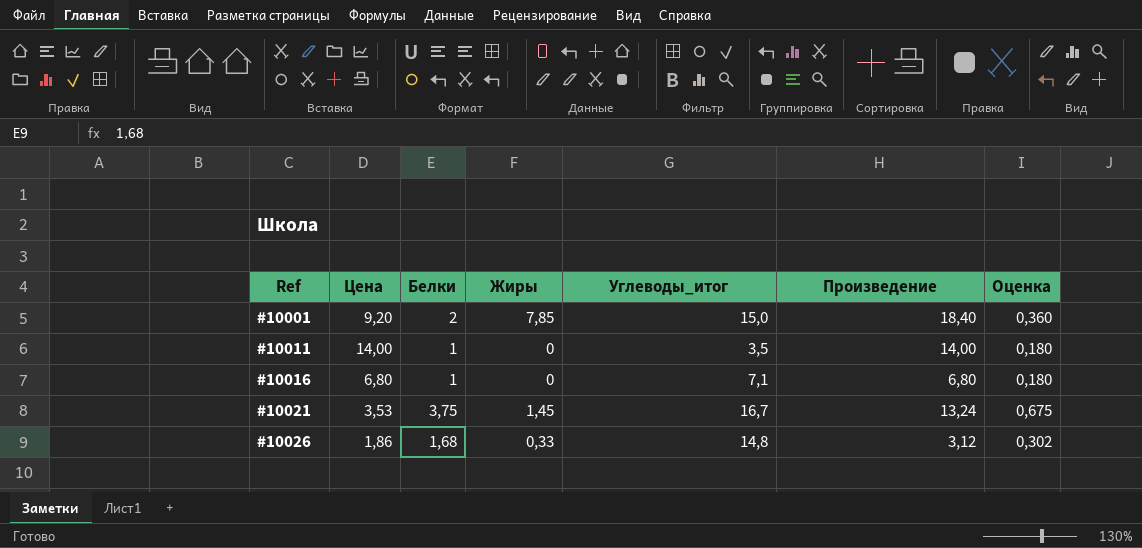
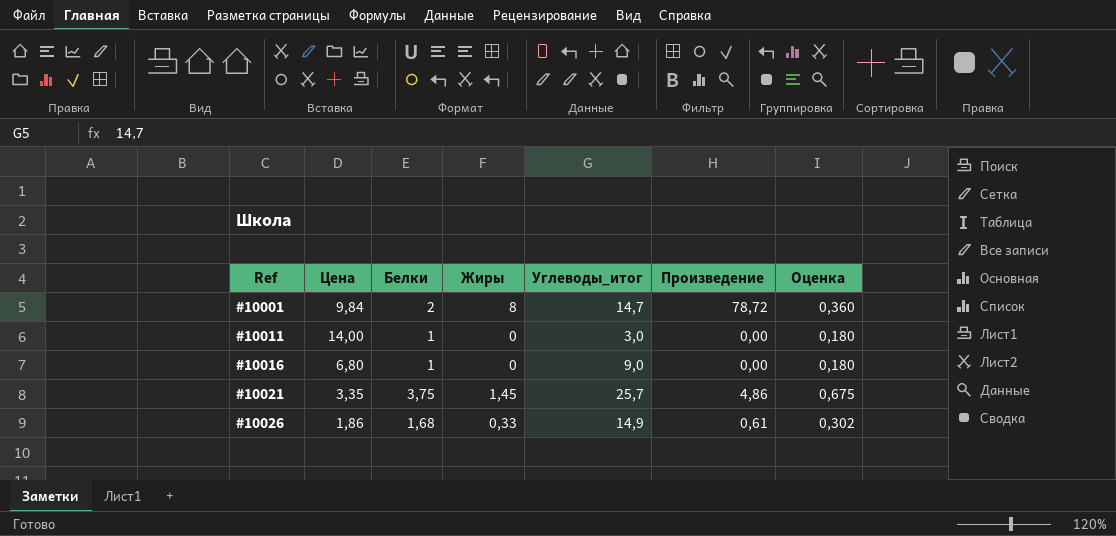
column Произведение | formula: [Цена] * [Белки] -> [Цена] * [Жиры]
#10001 | Цена: 9,20 -> 9,84
#10001 | Жиры: 7,85 -> 8
#10001 | Углеводы_итог: 15,0 -> 14,7
#10011 | Углеводы_итог: 3,5 -> 3,0
#10016 | Углеводы_итог: 7,1 -> 9,0
#10021 | Цена: 3,53 -> 3,35
#10021 | Углеводы_итог: 16,7 -> 25,7
#10026 | Углеводы_итог: 14,8 -> 14,9

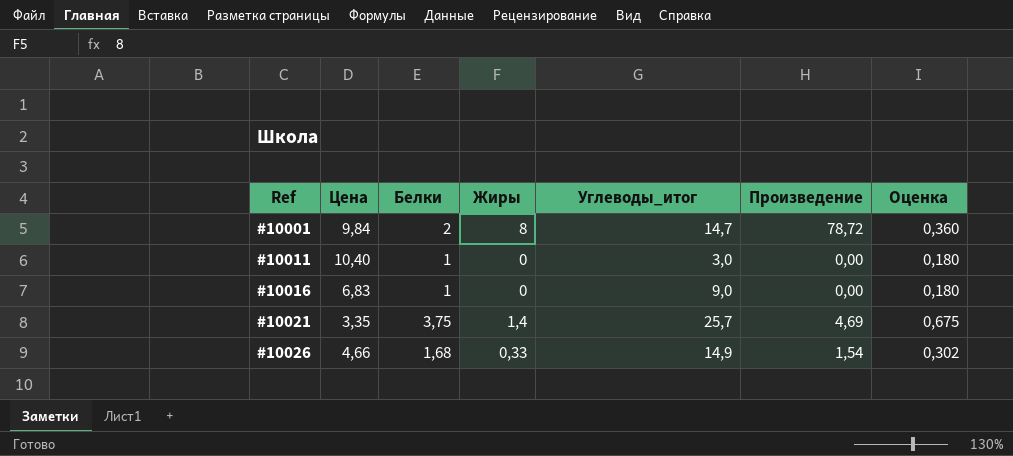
#10011 | Цена: 14,00 -> 10,40
#10016 | Цена: 6,80 -> 6,83
#10021 | Жиры: 1,45 -> 1,4
#10021 | Произведение: 4,86 -> 4,69
#10026 | Цена: 1,86 -> 4,66
#10026 | Произведение: 0,61 -> 1,54

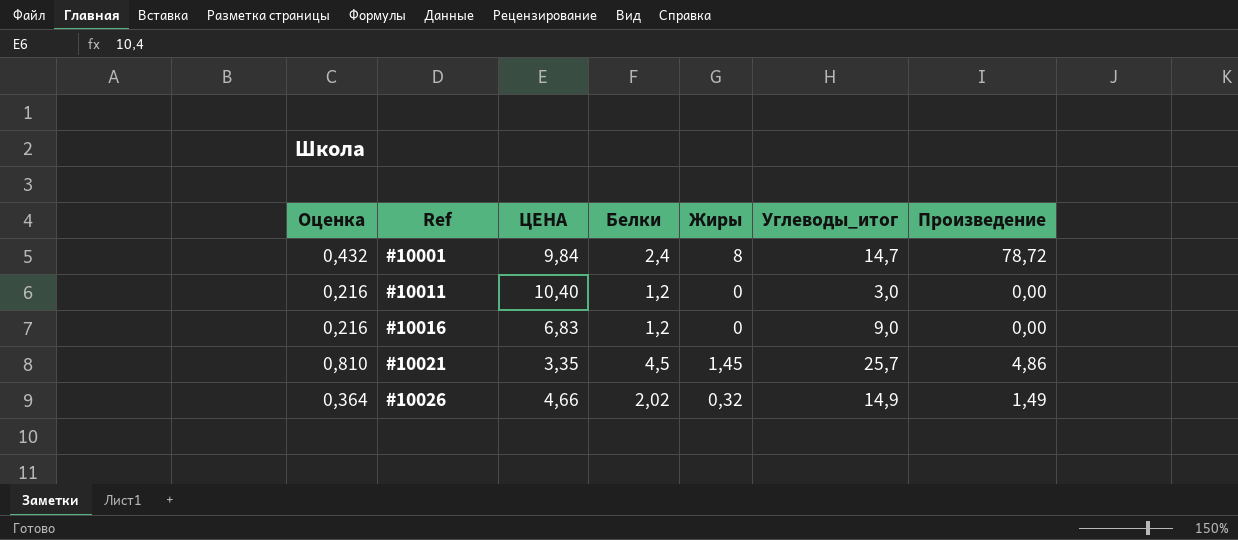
column Оценка | position: 7 -> 1
column name: Цена -> ЦЕНА
#10001 | Оценка: 0,360 -> 0,432
#10001 | Белки: 2 -> 2,4
#10011 | Оценка: 0,180 -> 0,216
#10011 | Белки: 1 -> 1,2
#10016 | Оценка: 0,180 -> 0,216
#10016 | Белки: 1 -> 1,2
#10021 | Оценка: 0,675 -> 0,810
#10021 | Белки: 3,75 -> 4,5
#10021 | Жиры: 1,4 -> 1,45
#10021 | Произведение: 4,69 -> 4,86
#10026 | Оценка: 0,302 -> 0,364
#10026 | Белки: 1,68 -> 2,02
#10026 | Жиры: 0,33 -> 0,32
#10026 | Произведение: 1,54 -> 1,49

